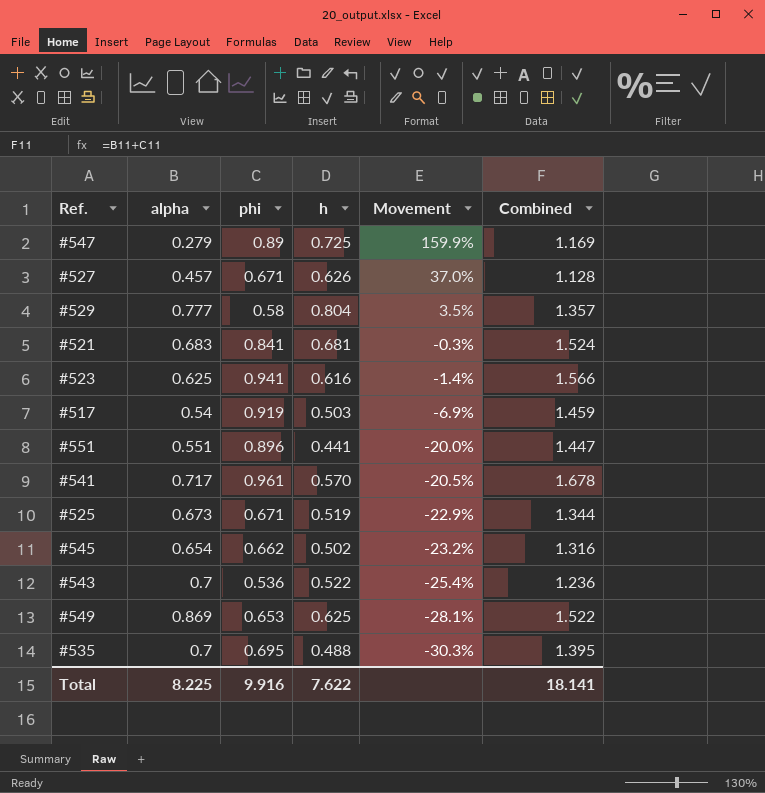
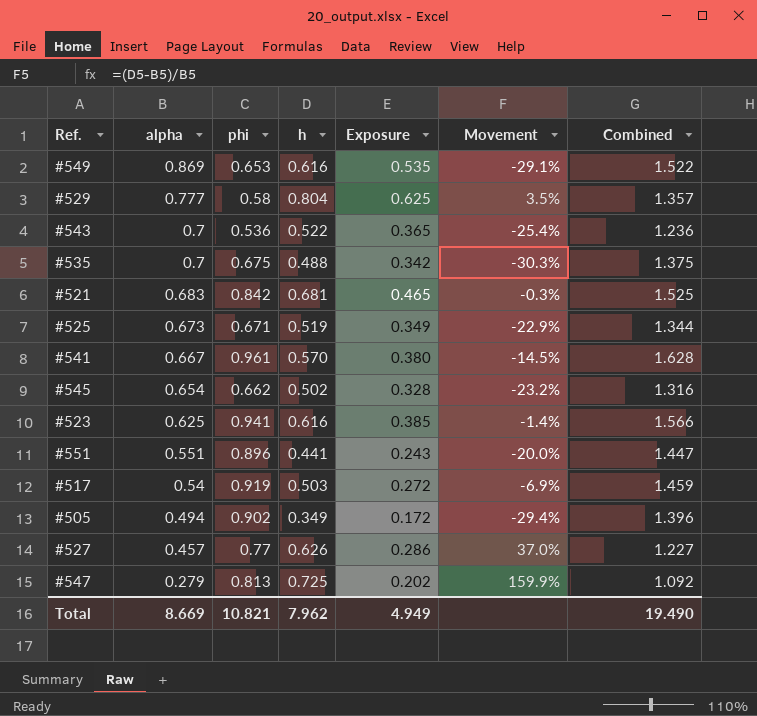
row order: Movement descending -> alpha descending
column Exposure | formula: none -> [alpha] * [h]
#549 | h: 0.625 -> 0.616
#549 | Movement: -28.1% -> -29.1%
#535 | phi: 0.695 -> 0.675
#535 | Combined: 1.395 -> 1.375
#521 | phi: 0.841 -> 0.842
#521 | Combined: 1.524 -> 1.525
#541 | alpha: 0.717 -> 0.667
#541 | Movement: -20.5% -> -14.5%
#541 | Combined: 1.678 -> 1.628
row #505: none -> 0.494 | 0.902 | 0.349 | 0.172 | -29.4% | 1.396
#527 | phi: 0.671 -> 0.77
#527 | Combined: 1.128 -> 1.227
#547 | phi: 0.89 -> 0.813
#547 | Combined: 1.169 -> 1.092
Total | alpha: 8.225 -> 8.669
Total | phi: 9.916 -> 10.821
Total | h: 7.622 -> 7.962
Total | Combined: 18.141 -> 19.490

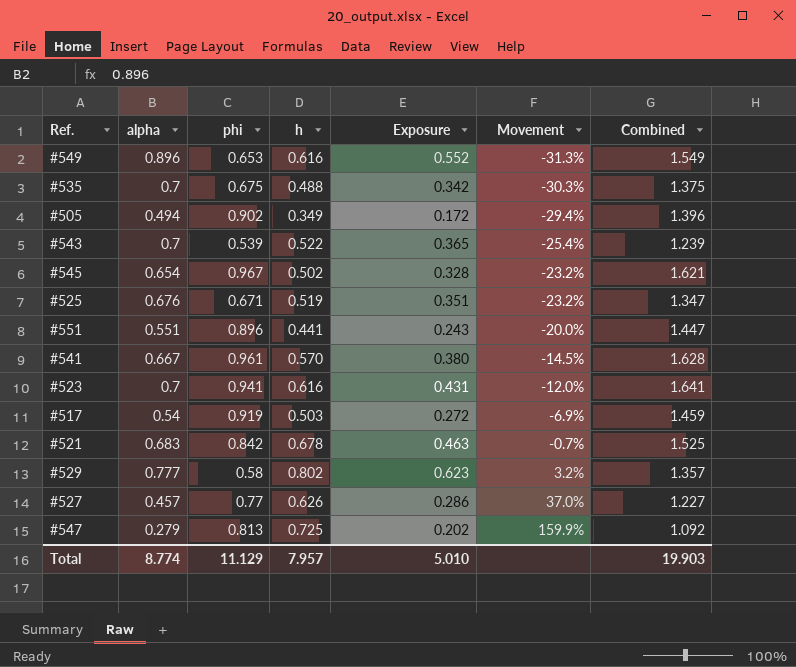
row order: alpha descending -> Movement ascending
#549 | alpha: 0.869 -> 0.896
#549 | Exposure: 0.535 -> 0.552
#549 | Movement: -29.1% -> -31.3%
#549 | Combined: 1.522 -> 1.549
#543 | phi: 0.536 -> 0.539
#543 | Combined: 1.236 -> 1.239
#545 | phi: 0.662 -> 0.967
#545 | Combined: 1.316 -> 1.621
#525 | alpha: 0.673 -> 0.676
#525 | Exposure: 0.349 -> 0.351
#525 | Movement: -22.9% -> -23.2%
#525 | Combined: 1.344 -> 1.347
#523 | alpha: 0.625 -> 0.7
#523 | Exposure: 0.385 -> 0.431
#523 | Movement: -1.4% -> -12.0%
#523 | Combined: 1.566 -> 1.641
#521 | h: 0.681 -> 0.678
#521 | Exposure: 0.465 -> 0.463
#521 | Movement: -0.3% -> -0.7%
#529 | h: 0.804 -> 0.802
#529 | Exposure: 0.625 -> 0.623
#529 | Movement: 3.5% -> 3.2%
Total | alpha: 8.669 -> 8.774
Total | phi: 10.821 -> 11.129
Total | h: 7.962 -> 7.957
Total | Exposure: 4.949 -> 5.010
Total | Combined: 19.490 -> 19.903

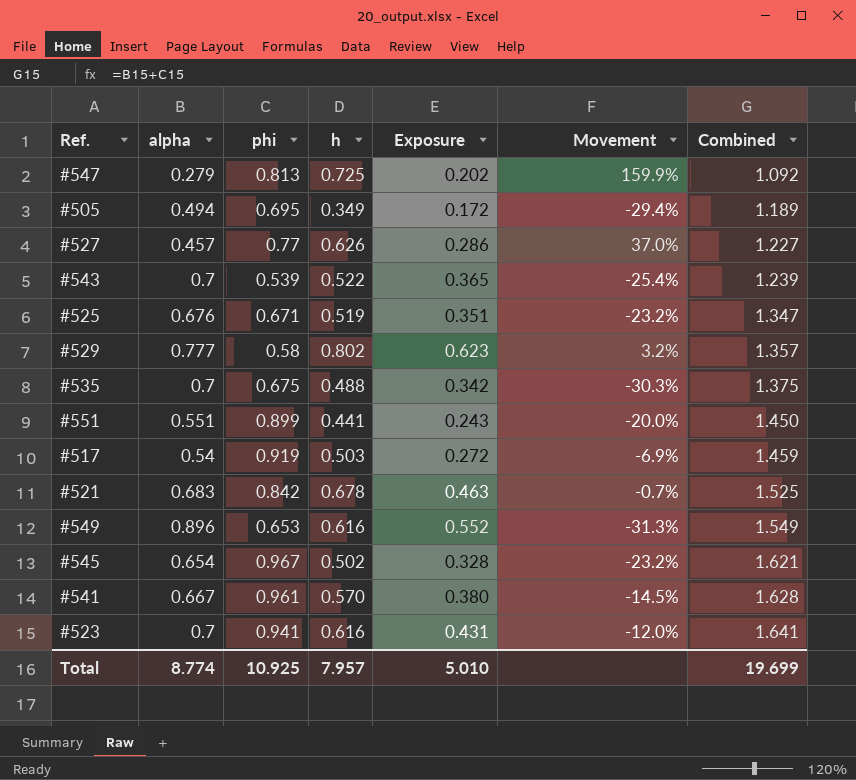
row order: Movement ascending -> Combined ascending
#505 | phi: 0.902 -> 0.695
#505 | Combined: 1.396 -> 1.189
#551 | phi: 0.896 -> 0.899
#551 | Combined: 1.447 -> 1.450
Total | phi: 11.129 -> 10.925
Total | Combined: 19.903 -> 19.699

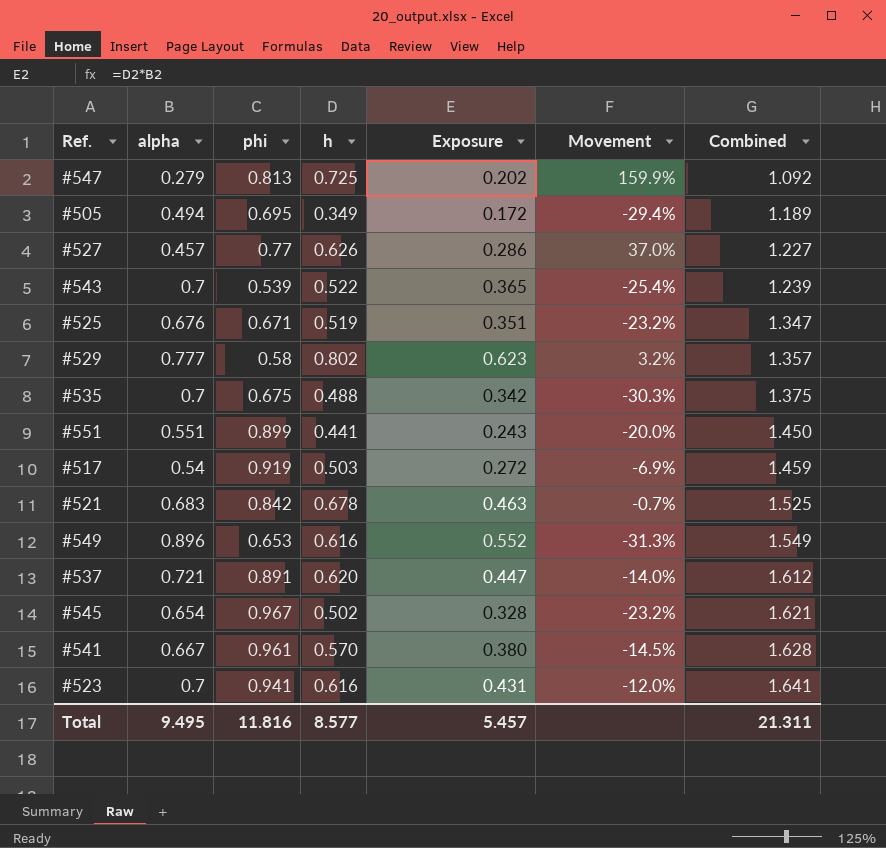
row #537: none -> 0.721 | 0.891 | 0.620 | 0.447 | -14.0% | 1.612
Total | alpha: 8.774 -> 9.495
Total | phi: 10.925 -> 11.816
Total | h: 7.957 -> 8.577
Total | Exposure: 5.010 -> 5.457
Total | Combined: 19.699 -> 21.311

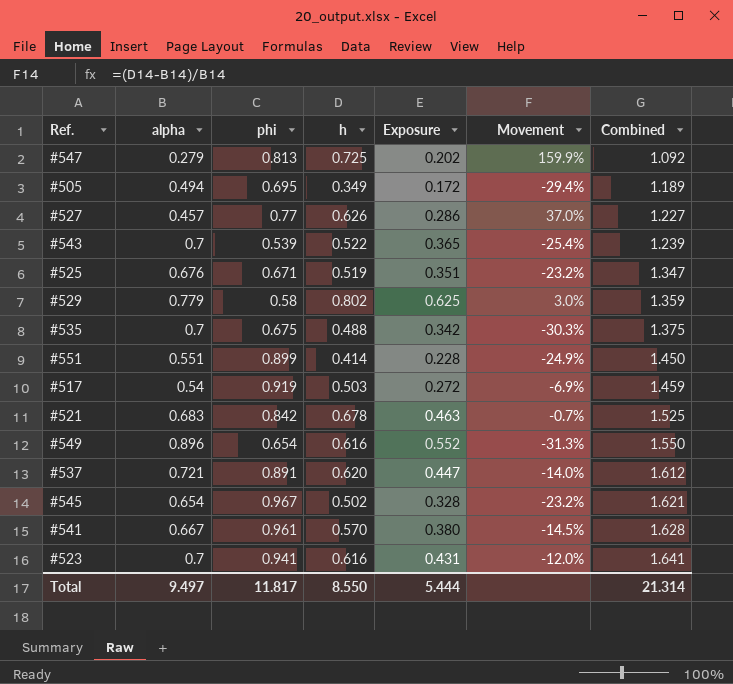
#529 | alpha: 0.777 -> 0.779
#529 | Exposure: 0.623 -> 0.625
#529 | Movement: 3.2% -> 3.0%
#529 | Combined: 1.357 -> 1.359
#551 | h: 0.441 -> 0.414
#551 | Exposure: 0.243 -> 0.228
#551 | Movement: -20.0% -> -24.9%
#549 | phi: 0.653 -> 0.654
#549 | Combined: 1.549 -> 1.550
Total | alpha: 9.495 -> 9.497
Total | phi: 11.816 -> 11.817
Total | h: 8.577 -> 8.550
Total | Exposure: 5.457 -> 5.444
Total | Combined: 21.311 -> 21.314

